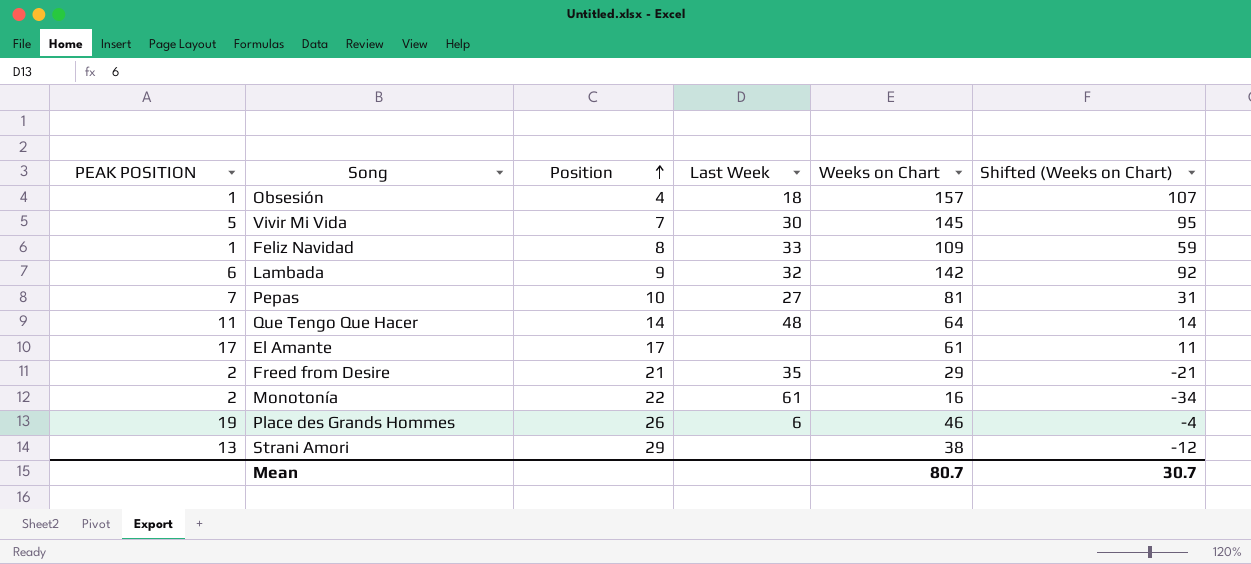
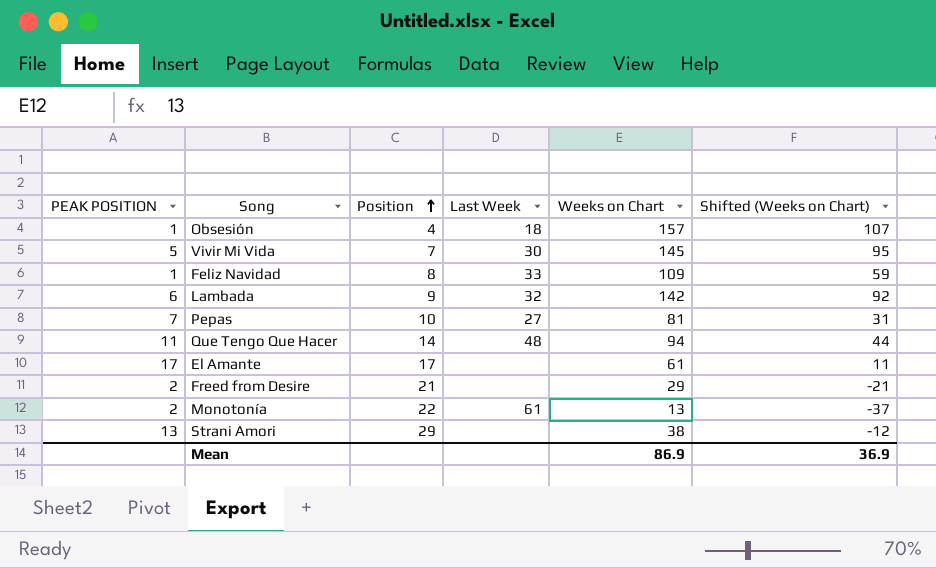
row Place des Grands Hommes: 19 | 26 | 6 | 46 | -4 -> none
Que Tengo Que Hacer | Weeks on Chart: 64 -> 94
Que Tengo Que Hacer | Shifted (Weeks on Chart): 14 -> 44
Freed from Desire | Last Week: 35 -> none
Monotonía | Weeks on Chart: 16 -> 13
Monotonía | Shifted (Weeks on Chart): -34 -> -37
Mean | Weeks on Chart: 80.7 -> 86.9
Mean | Shifted (Weeks on Chart): 30.7 -> 36.9

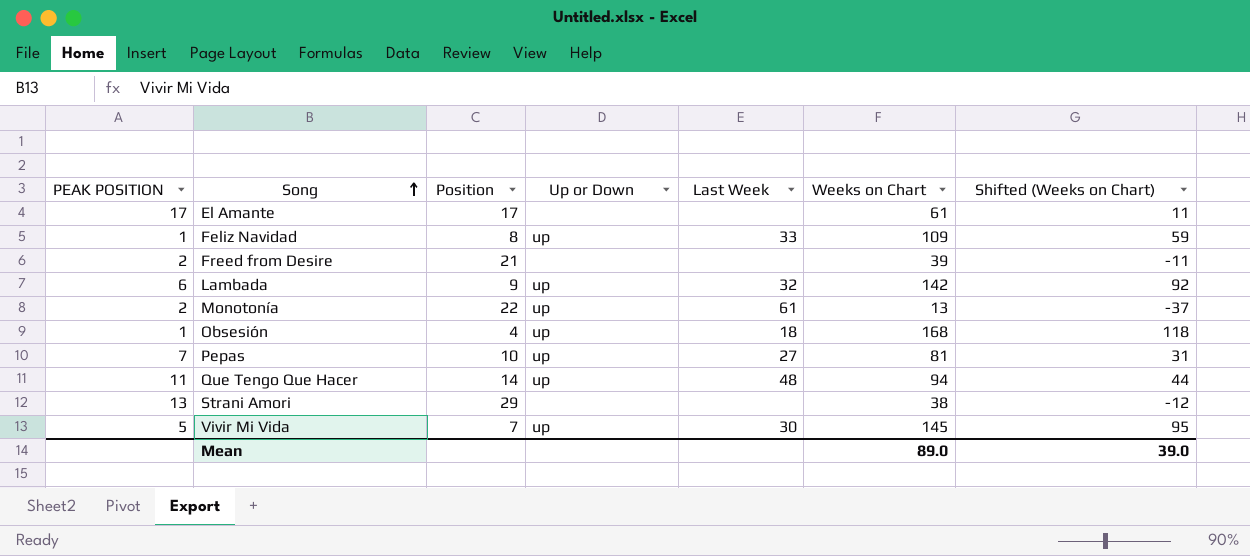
row order: Position ascending -> Song ascending
column Up or Down | position: none -> 4
Freed from Desire | Weeks on Chart: 29 -> 39
Freed from Desire | Shifted (Weeks on Chart): -21 -> -11
Obsesión | Weeks on Chart: 157 -> 168
Obsesión | Shifted (Weeks on Chart): 107 -> 118
Mean | Weeks on Chart: 86.9 -> 89.0
Mean | Shifted (Weeks on Chart): 36.9 -> 39.0

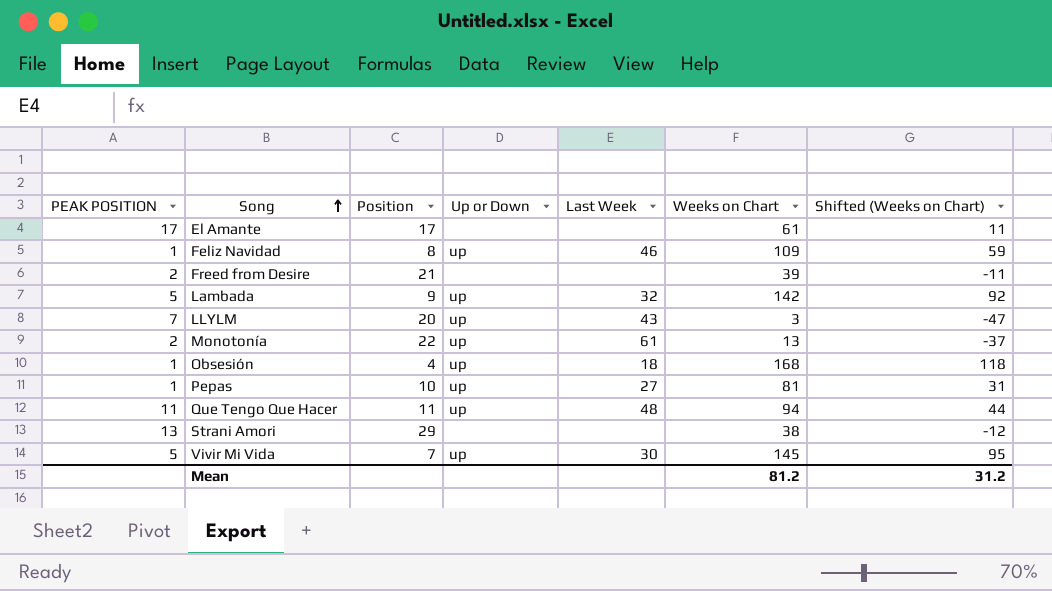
Feliz Navidad | Last Week: 33 -> 46
Lambada | PEAK POSITION: 6 -> 5
row LLYLM: none -> 7 | 20 | up | 43 | 3 | -47
Pepas | PEAK POSITION: 7 -> 1
Que Tengo Que Hacer | Position: 14 -> 11
Mean | Weeks on Chart: 89.0 -> 81.2
Mean | Shifted (Weeks on Chart): 39.0 -> 31.2

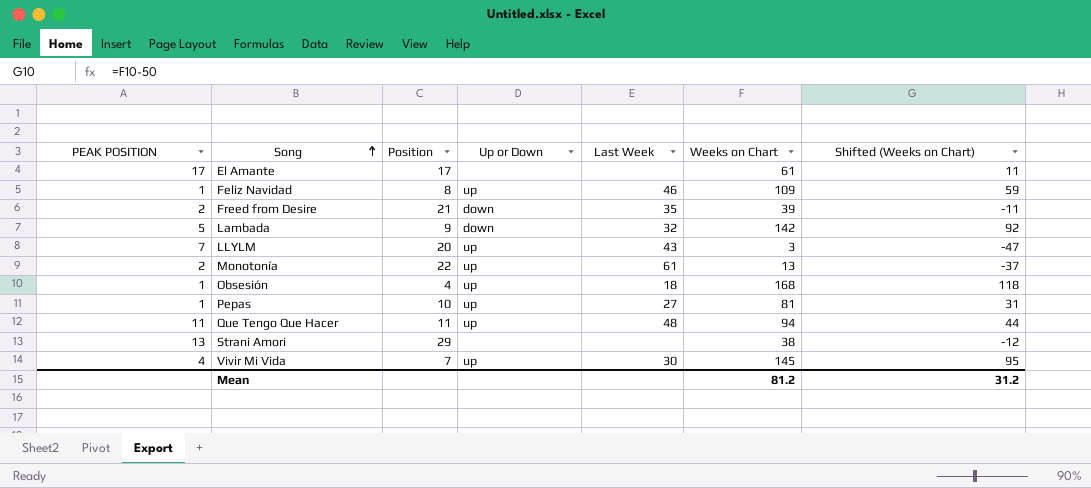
Freed from Desire | Up or Down: none -> down
Freed from Desire | Last Week: none -> 35
Lambada | Up or Down: up -> down
Vivir Mi Vida | PEAK POSITION: 5 -> 4

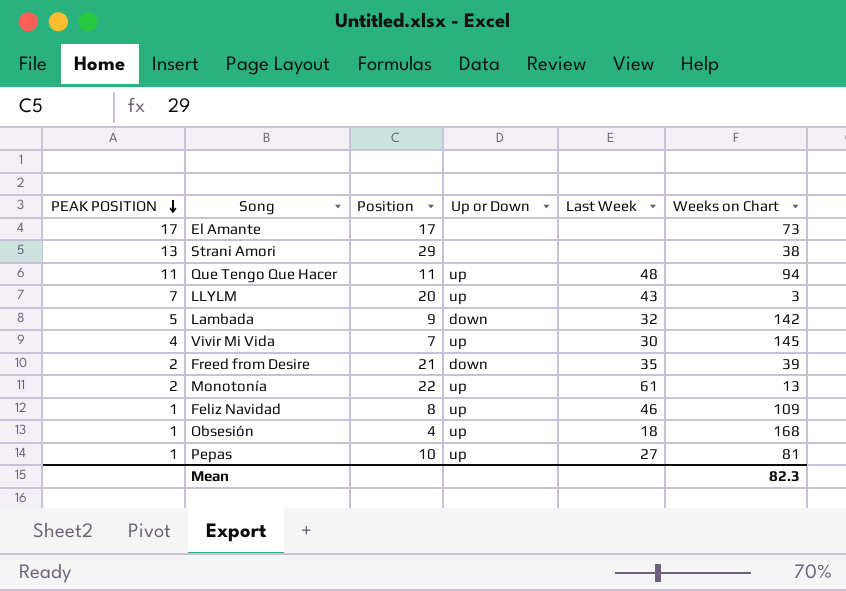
row order: Song ascending -> PEAK POSITION descending
column Shifted (Weeks on Chart) | formula: [Weeks on Chart] - 50 -> none
El Amante | Weeks on Chart: 61 -> 73
Mean | Weeks on Chart: 81.2 -> 82.3

